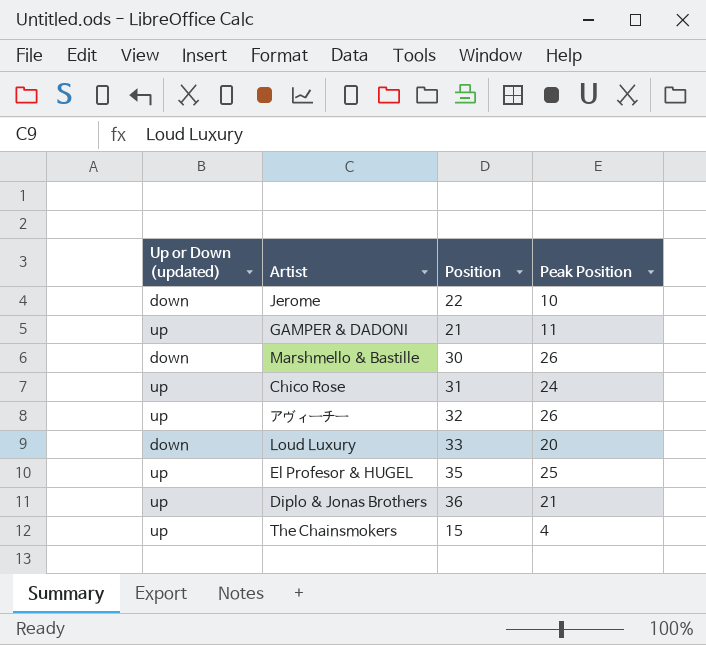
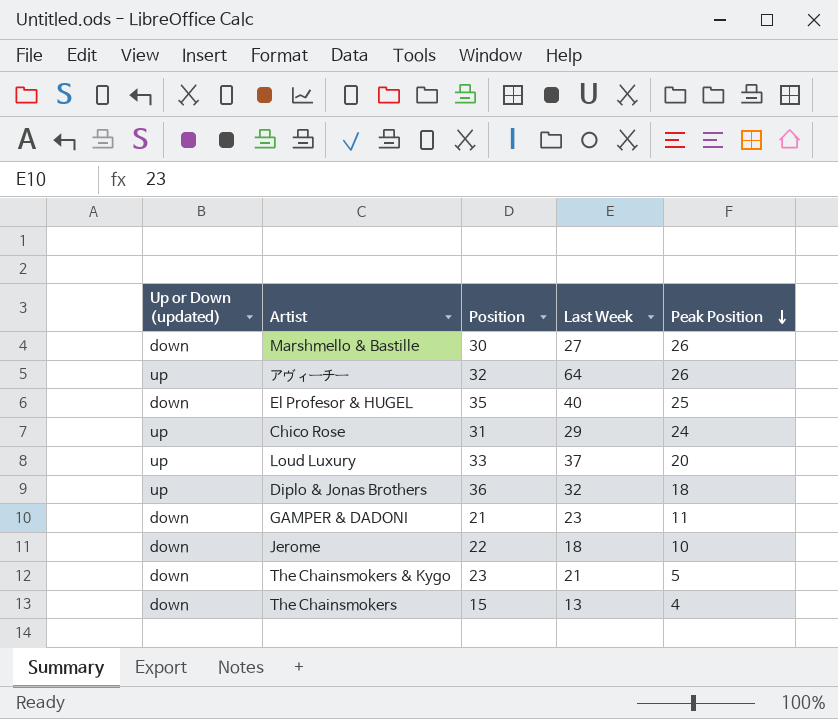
row order: none -> Peak Position descending
column Last Week | position: none -> 4
El Profesor & HUGEL | Up or Down (updated): up -> down
Loud Luxury | Up or Down (updated): down -> up
Diplo & Jonas Brothers | Peak Position: 21 -> 18
GAMPER & DADONI | Up or Down (updated): up -> down
row The Chainsmokers & Kygo: none -> down | 23 | 21 | 5
The Chainsmokers | Up or Down (updated): up -> down

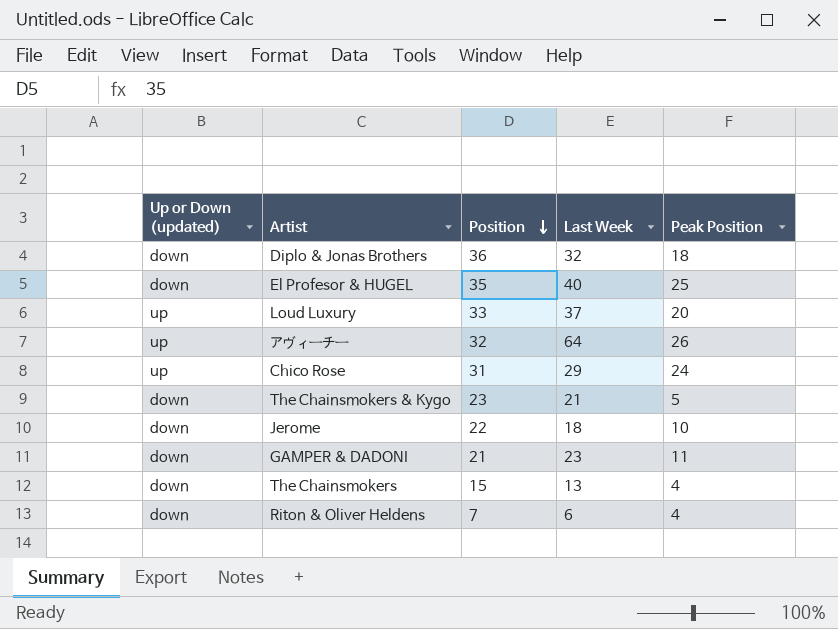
row order: Peak Position descending -> Position descending
row Marshmello & Bastille: down | 30 | 27 | 26 -> none
Diplo & Jonas Brothers | Up or Down (updated): up -> down
row Riton & Oliver Heldens: none -> down | 7 | 6 | 4

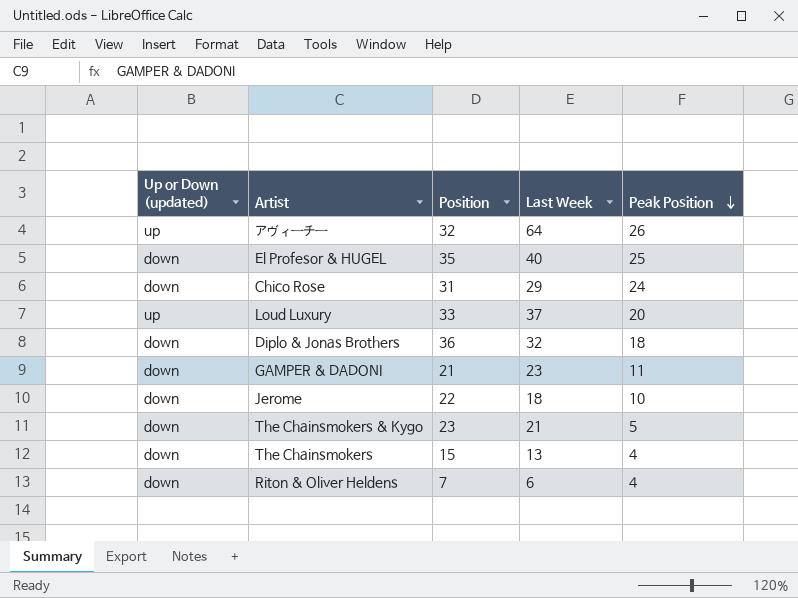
row order: Position descending -> Peak Position descending
Chico Rose | Up or Down (updated): up -> down

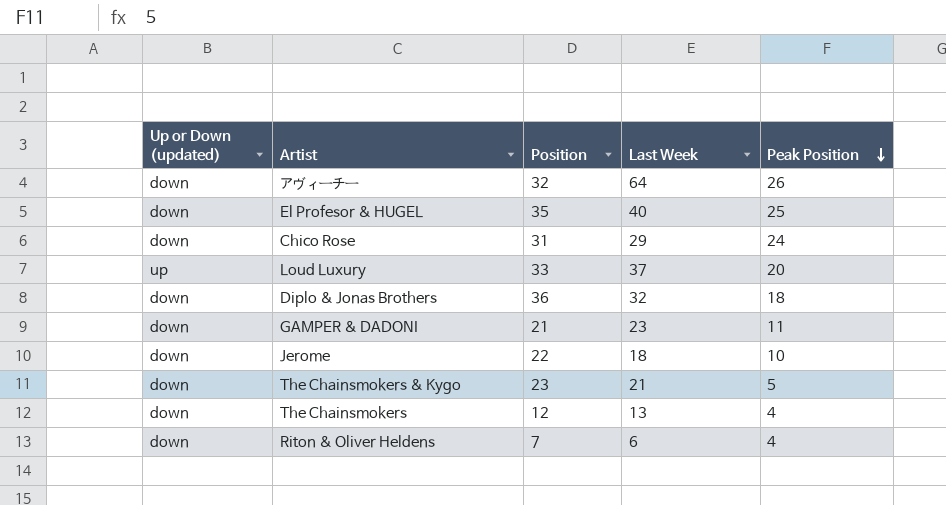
アヴィーチー | Up or Down (updated): up -> down
The Chainsmokers | Position: 15 -> 12

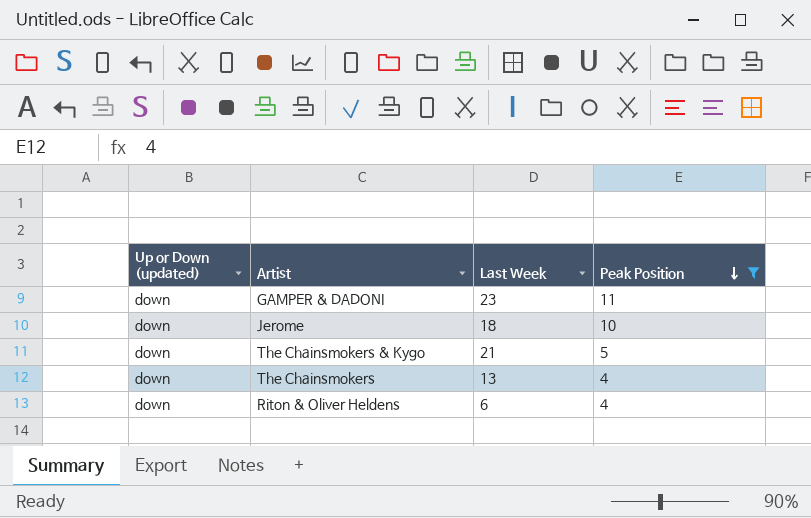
filter: none -> Peak Position <= 11
column Position | position: 3 -> none

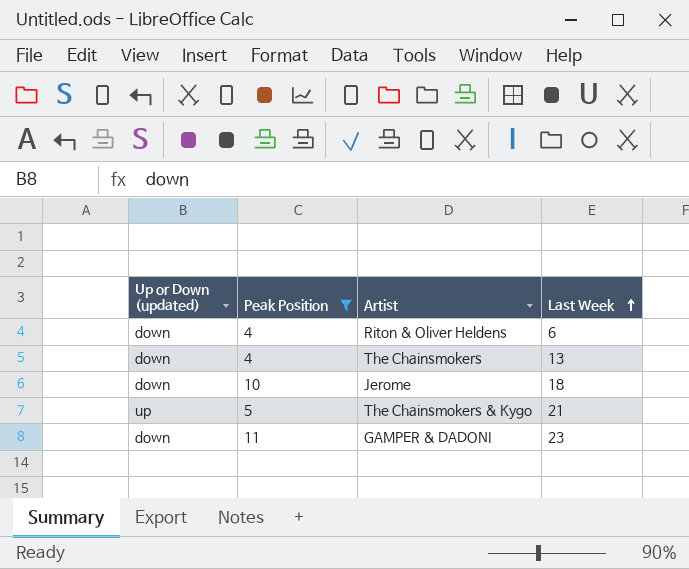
row order: Peak Position descending -> Last Week ascending
column Peak Position | position: 4 -> 2
The Chainsmokers & Kygo | Up or Down (updated): down -> up

